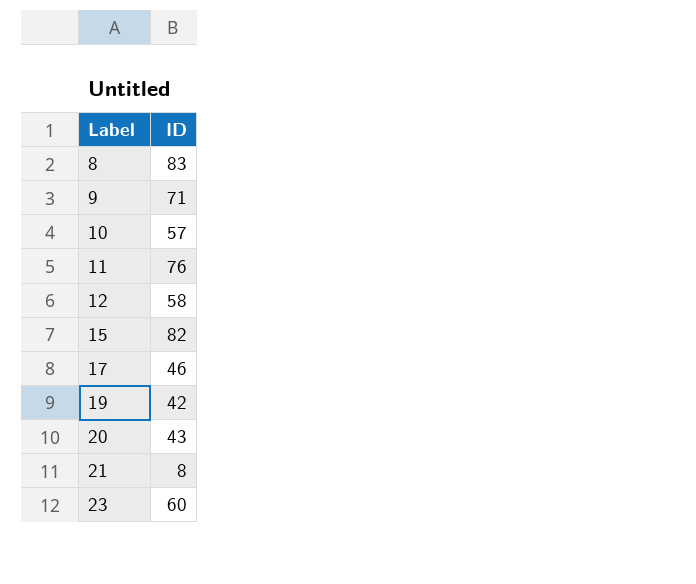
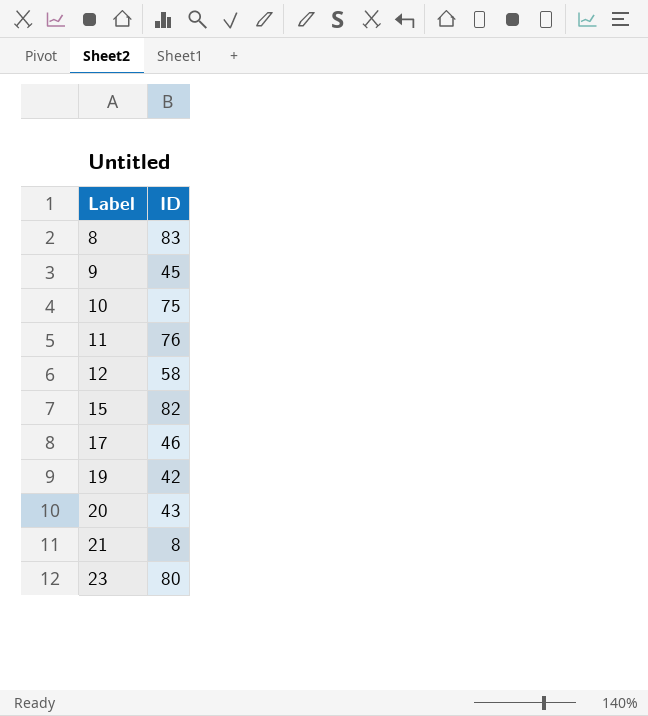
9 | ID: 71 -> 45
10 | ID: 57 -> 75
23 | ID: 60 -> 80

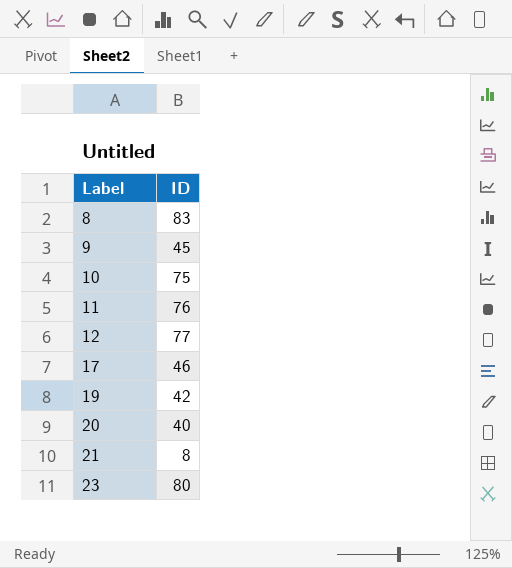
row 15: 82 -> none
12 | ID: 58 -> 77
20 | ID: 43 -> 40

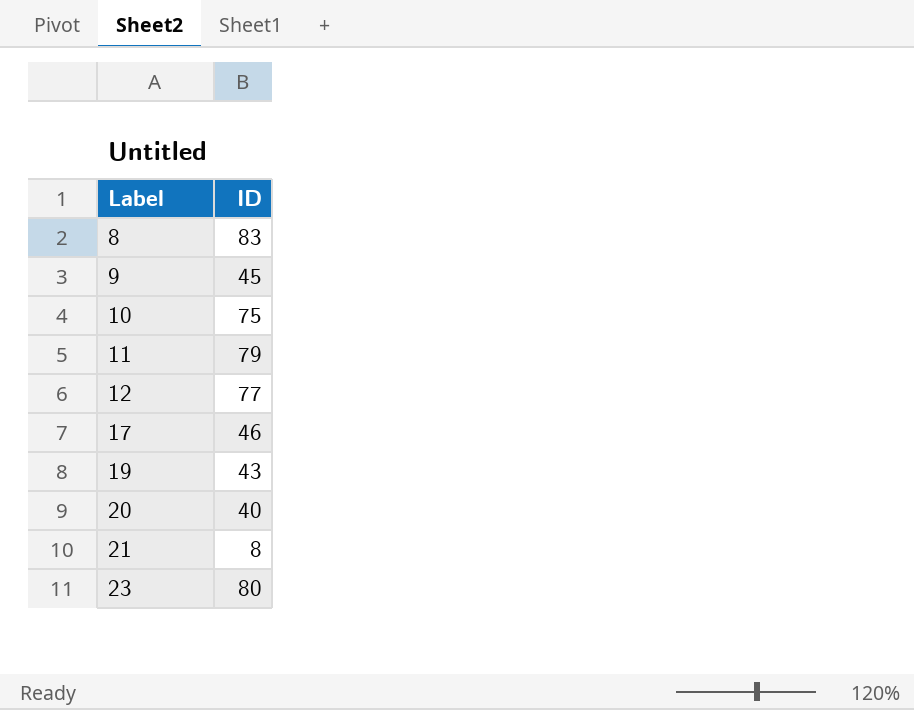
11 | ID: 76 -> 79
19 | ID: 42 -> 43

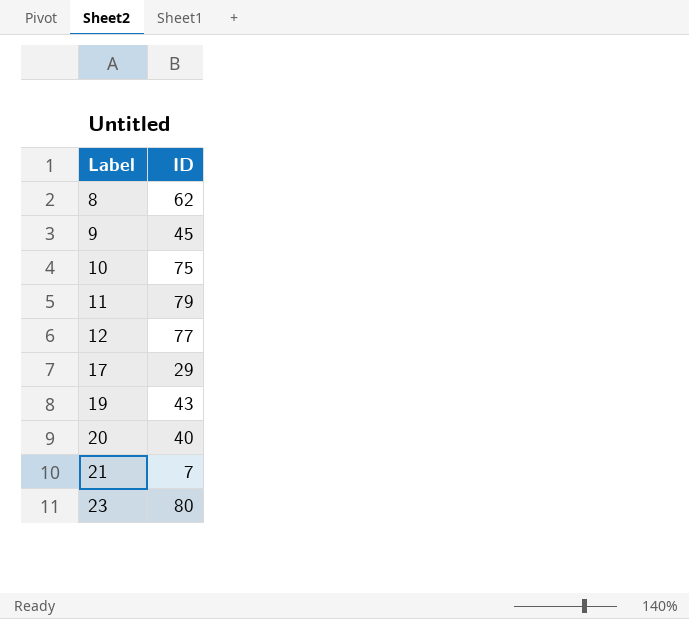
8 | ID: 83 -> 62
17 | ID: 46 -> 29
21 | ID: 8 -> 7

